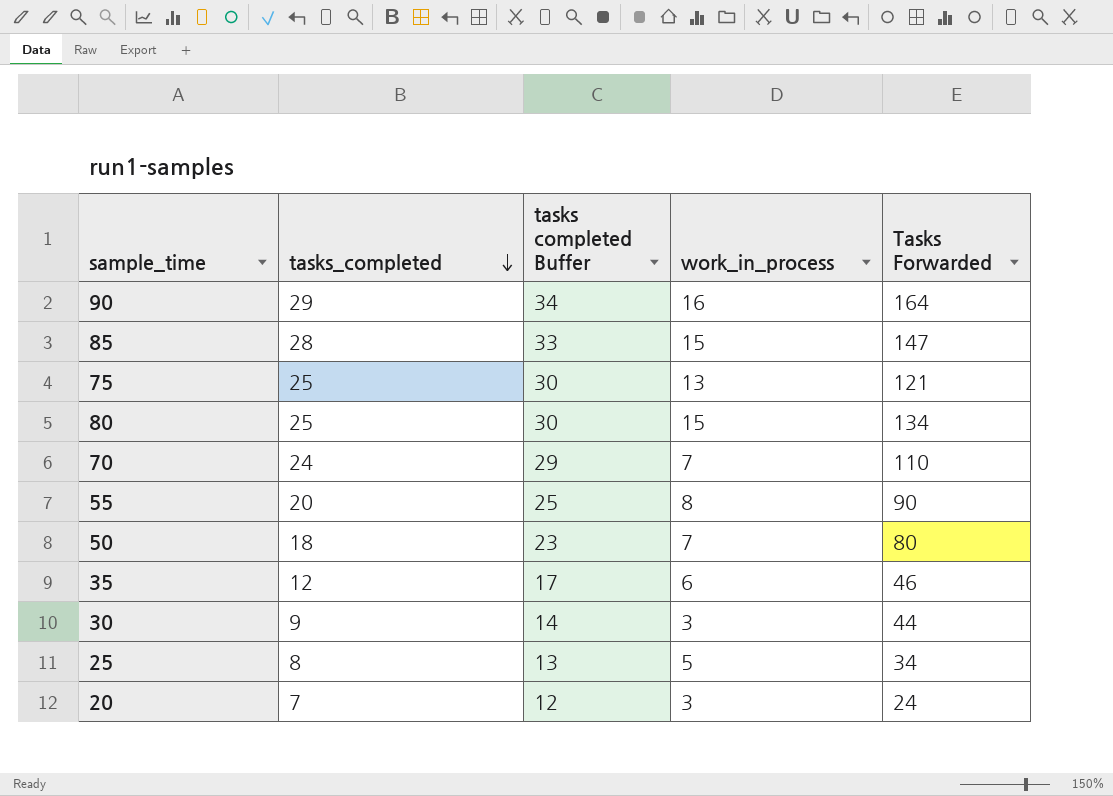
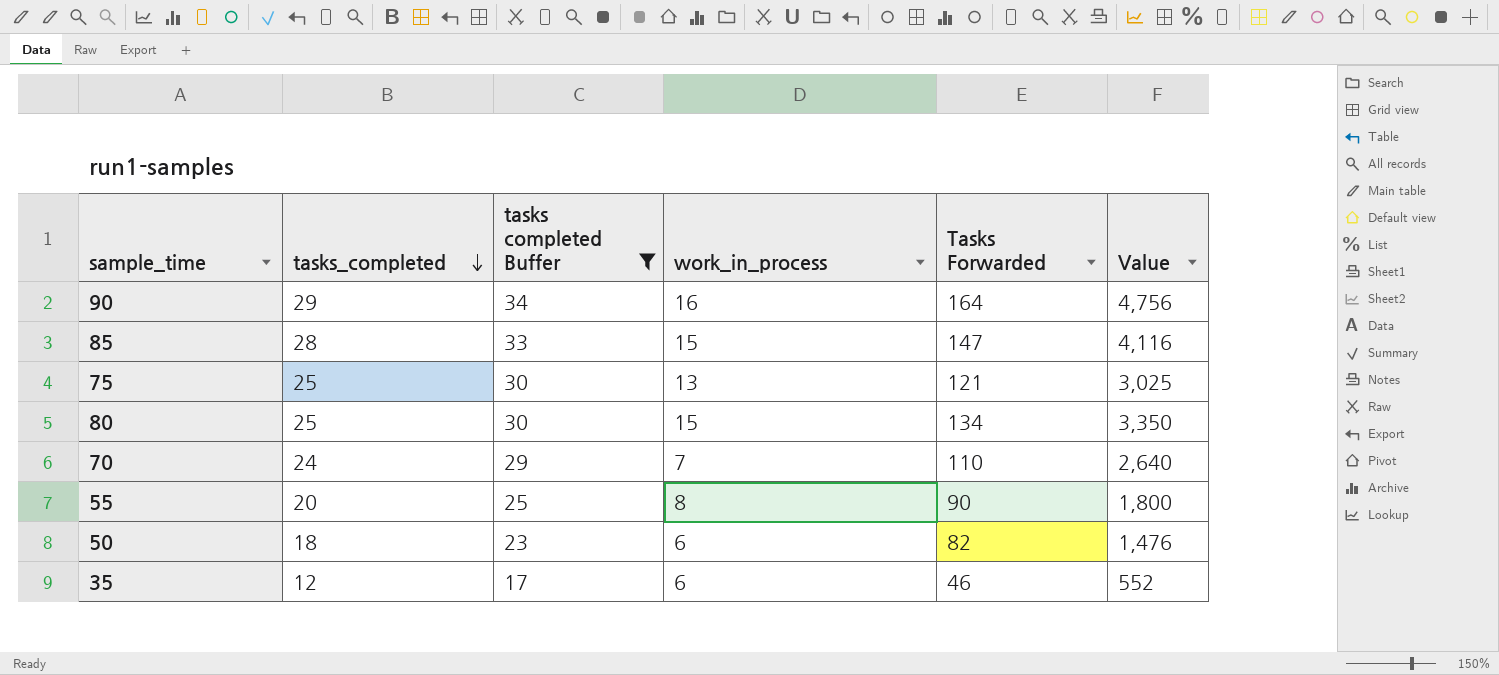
filter: none -> tasks completed Buffer >= 17
column Value | formula: none -> [tasks_completed] * [Tasks Forwarded]
50 | work_in_process: 7 -> 6
50 | Tasks Forwarded: 80 -> 82

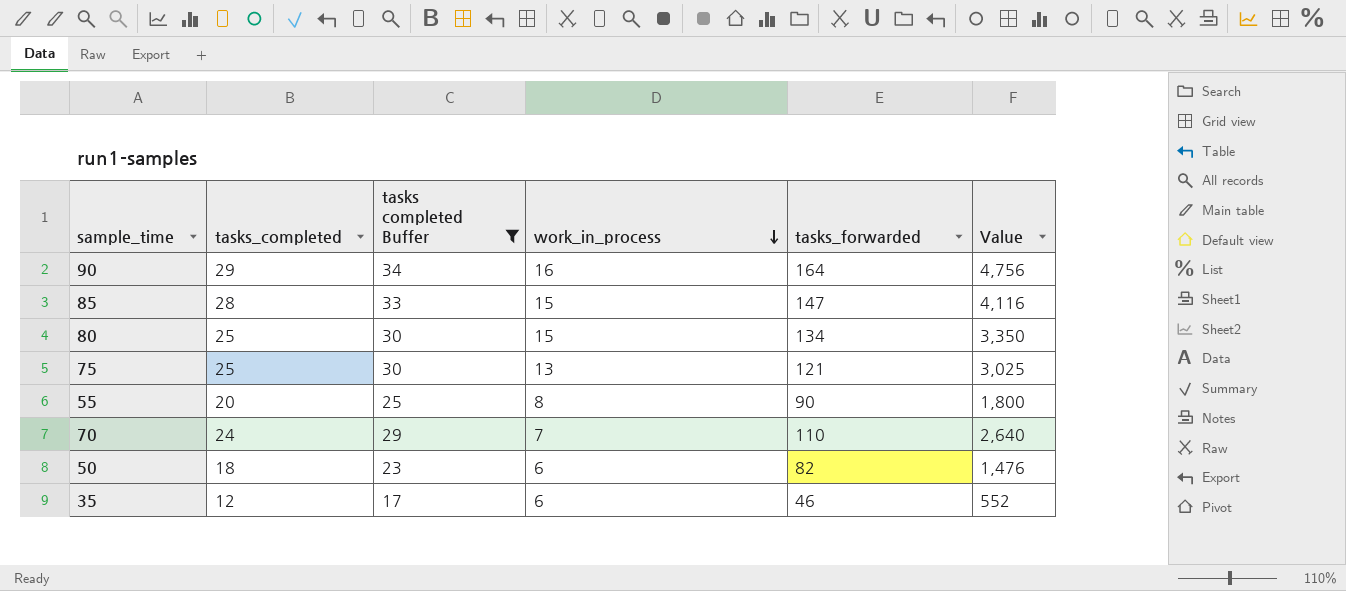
row order: tasks_completed descending -> work_in_process descending
column name: Tasks Forwarded -> tasks_forwarded

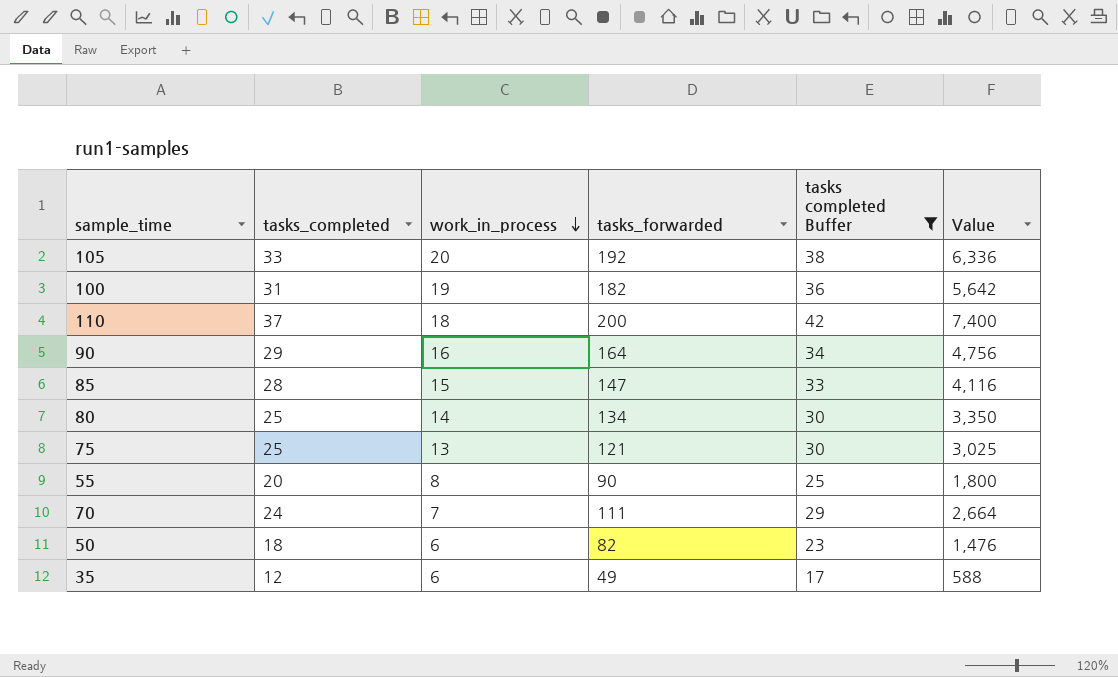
column tasks completed Buffer | position: 3 -> 5
row 105: none -> 33 | 20 | 192 | 38 | 6,336
row 100: none -> 31 | 19 | 182 | 36 | 5,642
row 110: none -> 37 | 18 | 200 | 42 | 7,400
80 | work_in_process: 15 -> 14
70 | tasks_forwarded: 110 -> 111
70 | Value: 2,640 -> 2,664
35 | tasks_forwarded: 46 -> 49
35 | Value: 552 -> 588

